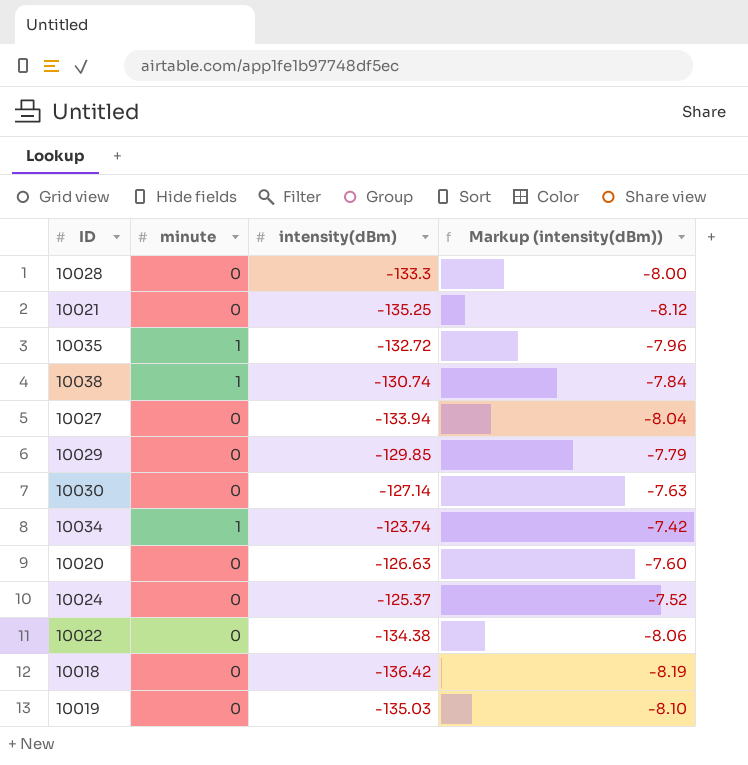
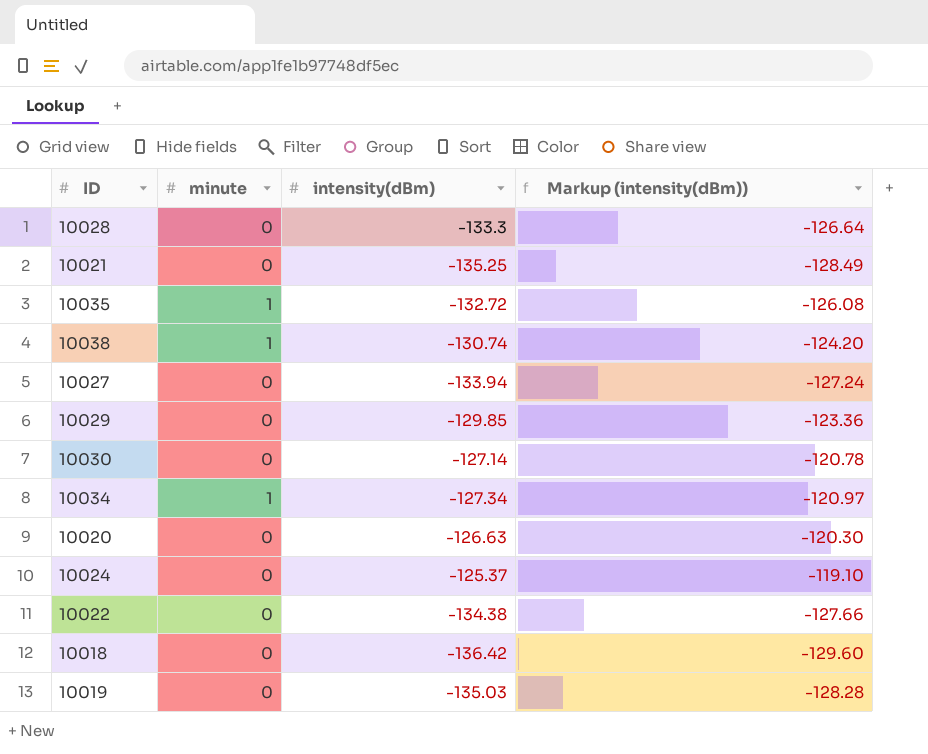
column Markup (intensity(dBm)) | formula: [intensity(dBm)] * 0.06 -> [intensity(dBm)] * 0.95
10034 | intensity(dBm): -123.74 -> -127.34

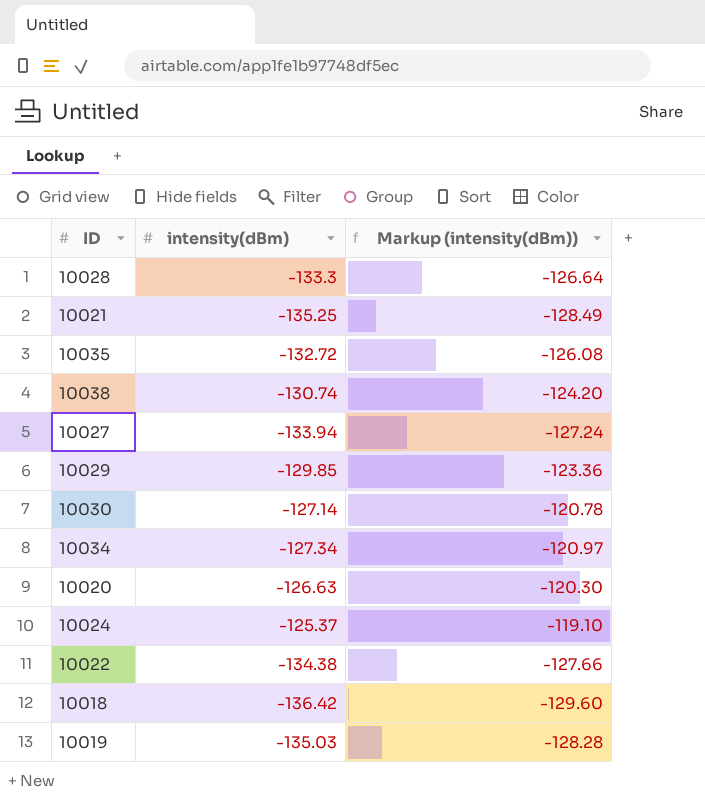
column minute | position: 2 -> none

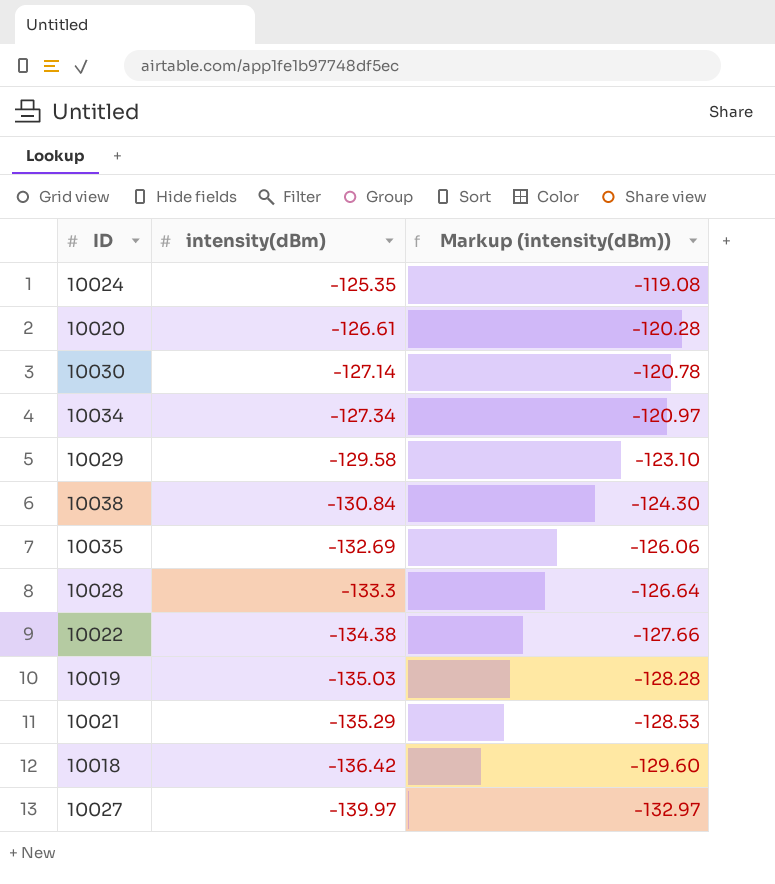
row order: none -> intensity(dBm) descending
10024 | intensity(dBm): -125.37 -> -125.35
10024 | Markup (intensity(dBm)): -119.10 -> -119.08
10020 | intensity(dBm): -126.63 -> -126.61
10020 | Markup (intensity(dBm)): -120.30 -> -120.28
10029 | intensity(dBm): -129.85 -> -129.58
10029 | Markup (intensity(dBm)): -123.36 -> -123.10
10038 | intensity(dBm): -130.74 -> -130.84
10038 | Markup (intensity(dBm)): -124.20 -> -124.30
10035 | intensity(dBm): -132.72 -> -132.69
10035 | Markup (intensity(dBm)): -126.08 -> -126.06
10021 | intensity(dBm): -135.25 -> -135.29
10021 | Markup (intensity(dBm)): -128.49 -> -128.53
10027 | intensity(dBm): -133.94 -> -139.97
10027 | Markup (intensity(dBm)): -127.24 -> -132.97

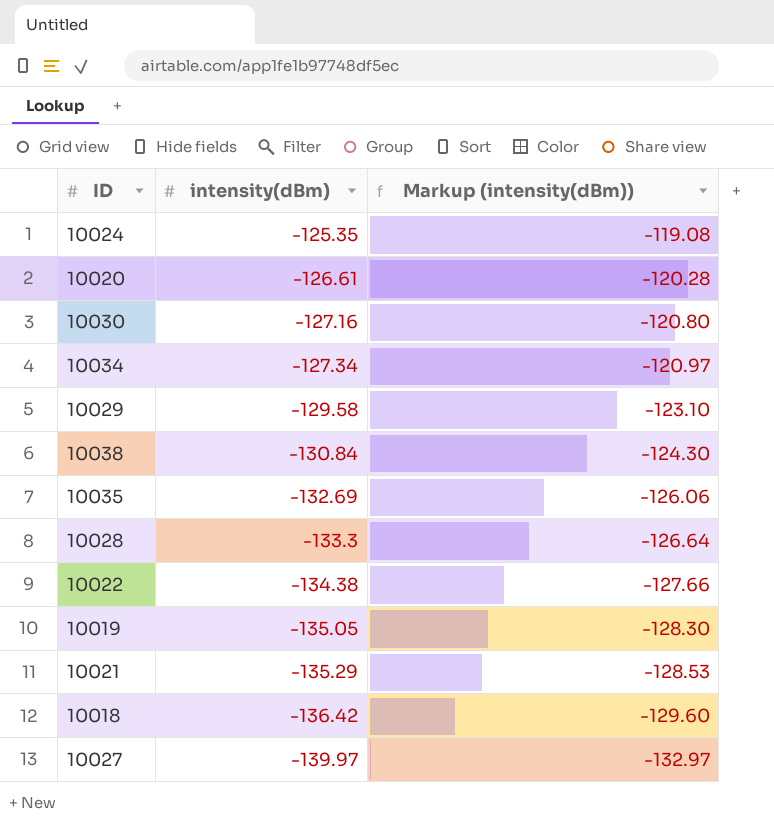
10030 | intensity(dBm): -127.14 -> -127.16
10030 | Markup (intensity(dBm)): -120.78 -> -120.80
10019 | intensity(dBm): -135.03 -> -135.05
10019 | Markup (intensity(dBm)): -128.28 -> -128.30

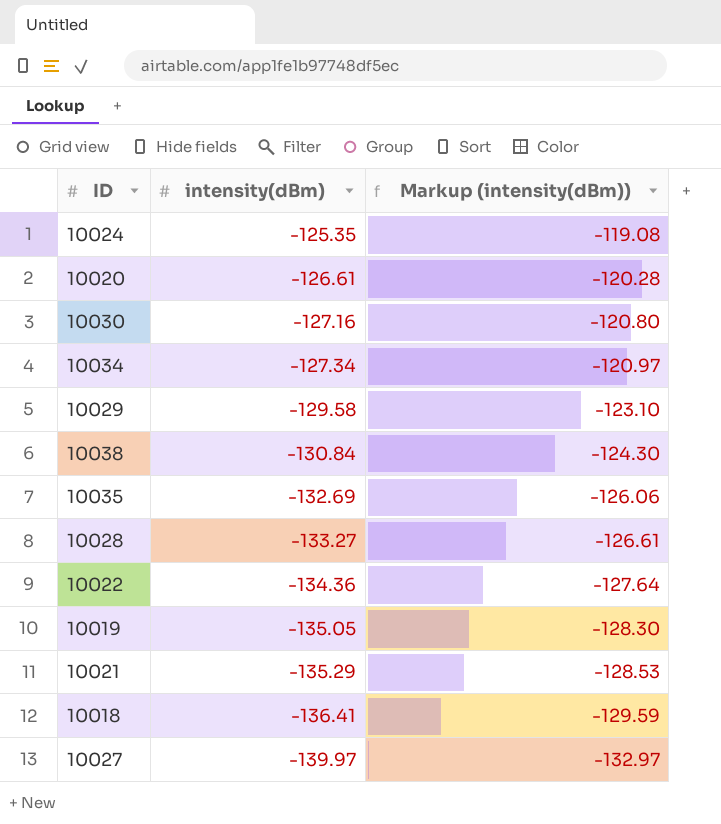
10028 | intensity(dBm): -133.3 -> -133.27
10028 | Markup (intensity(dBm)): -126.64 -> -126.61
10022 | intensity(dBm): -134.38 -> -134.36
10022 | Markup (intensity(dBm)): -127.66 -> -127.64
10018 | intensity(dBm): -136.42 -> -136.41
10018 | Markup (intensity(dBm)): -129.60 -> -129.59

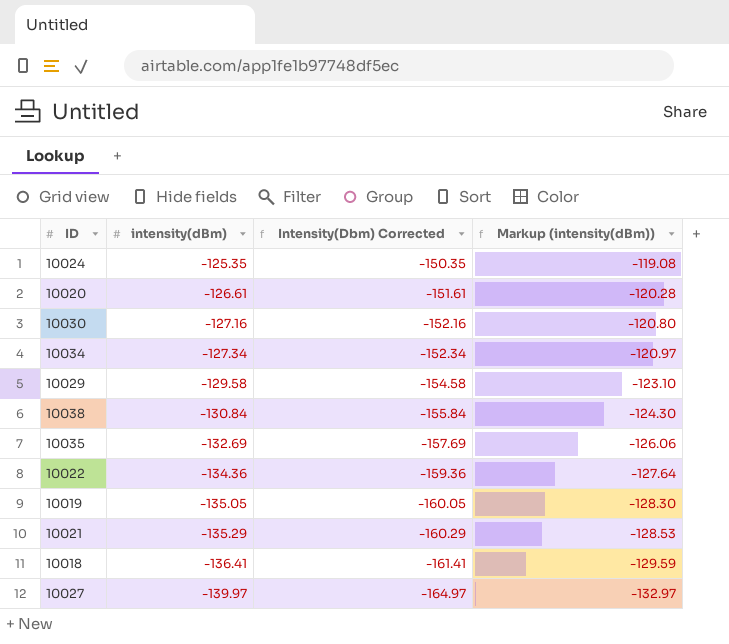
column Intensity(Dbm) Corrected | formula: none -> [intensity(dBm)] - 25
row 10028: -133.27 | -126.61 -> none

